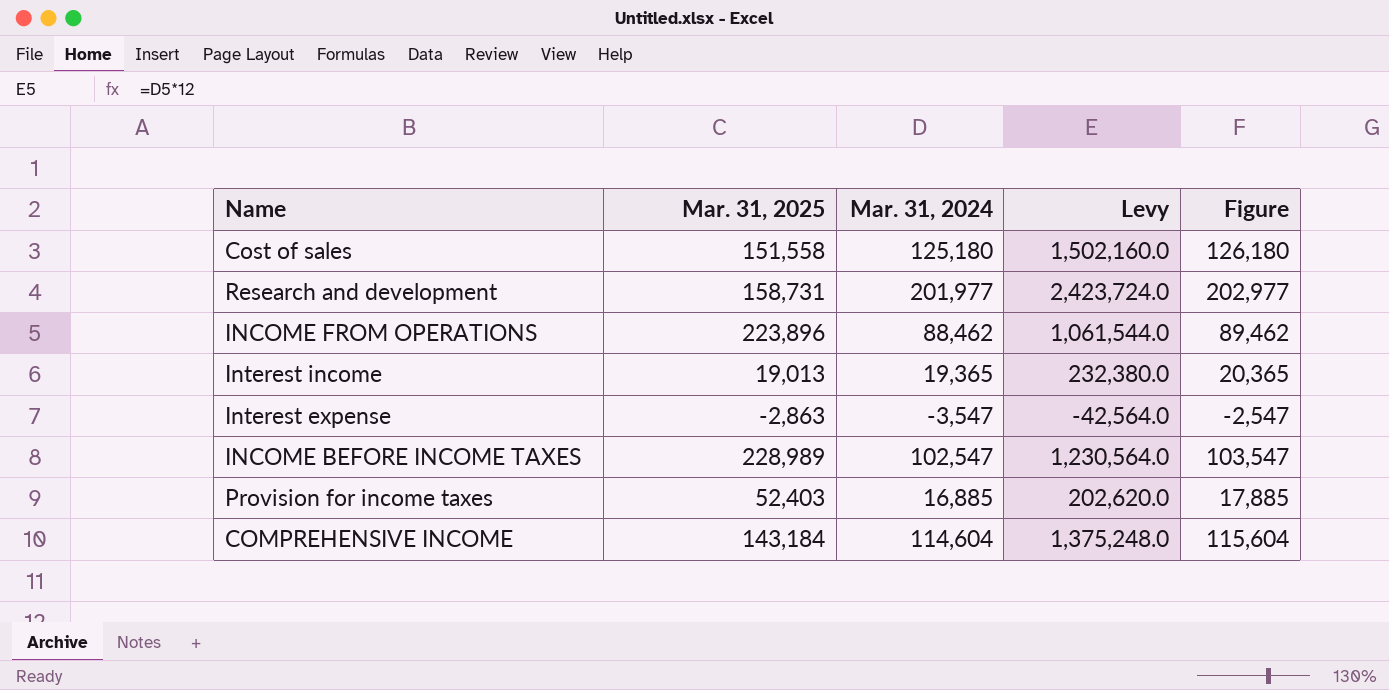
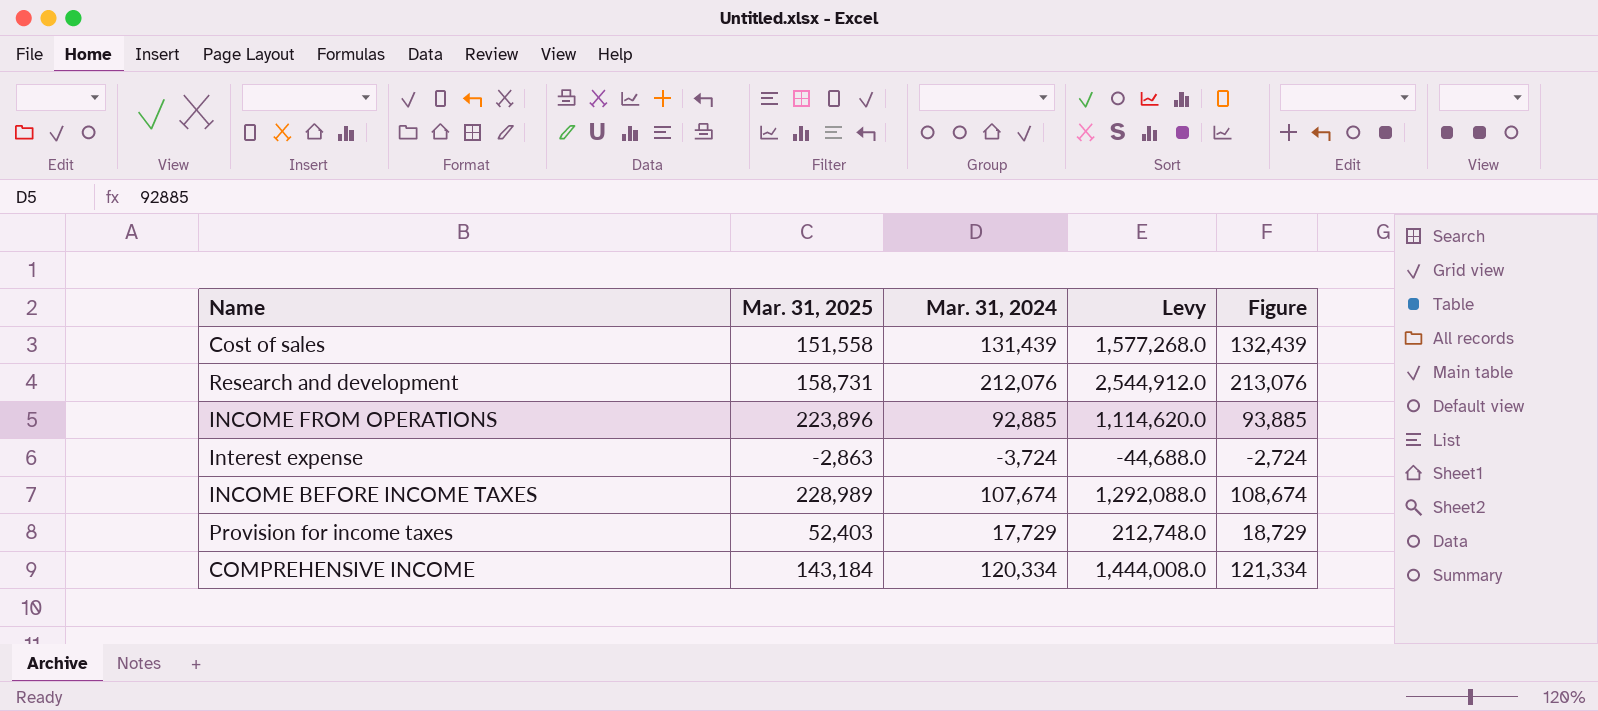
row Interest income: 19,013 | 19,365 | 232,380.0 | 20,365 -> none
Cost of sales | Mar. 31, 2024: 125,180 -> 131,439
Cost of sales | Levy: 1,502,160.0 -> 1,577,268.0
Cost of sales | Figure: 126,180 -> 132,439
Research and development | Mar. 31, 2024: 201,977 -> 212,076
Research and development | Levy: 2,423,724.0 -> 2,544,912.0
Research and development | Figure: 202,977 -> 213,076
INCOME FROM OPERATIONS | Mar. 31, 2024: 88,462 -> 92,885
INCOME FROM OPERATIONS | Levy: 1,061,544.0 -> 1,114,620.0
INCOME FROM OPERATIONS | Figure: 89,462 -> 93,885
Interest expense | Mar. 31, 2024: -3,547 -> -3,724
Interest expense | Levy: -42,564.0 -> -44,688.0
Interest expense | Figure: -2,547 -> -2,724
INCOME BEFORE INCOME TAXES | Mar. 31, 2024: 102,547 -> 107,674
INCOME BEFORE INCOME TAXES | Levy: 1,230,564.0 -> 1,292,088.0
INCOME BEFORE INCOME TAXES | Figure: 103,547 -> 108,674
Provision for income taxes | Mar. 31, 2024: 16,885 -> 17,729
Provision for income taxes | Levy: 202,620.0 -> 212,748.0
Provision for income taxes | Figure: 17,885 -> 18,729
COMPREHENSIVE INCOME | Mar. 31, 2024: 114,604 -> 120,334
COMPREHENSIVE INCOME | Levy: 1,375,248.0 -> 1,444,008.0
COMPREHENSIVE INCOME | Figure: 115,604 -> 121,334

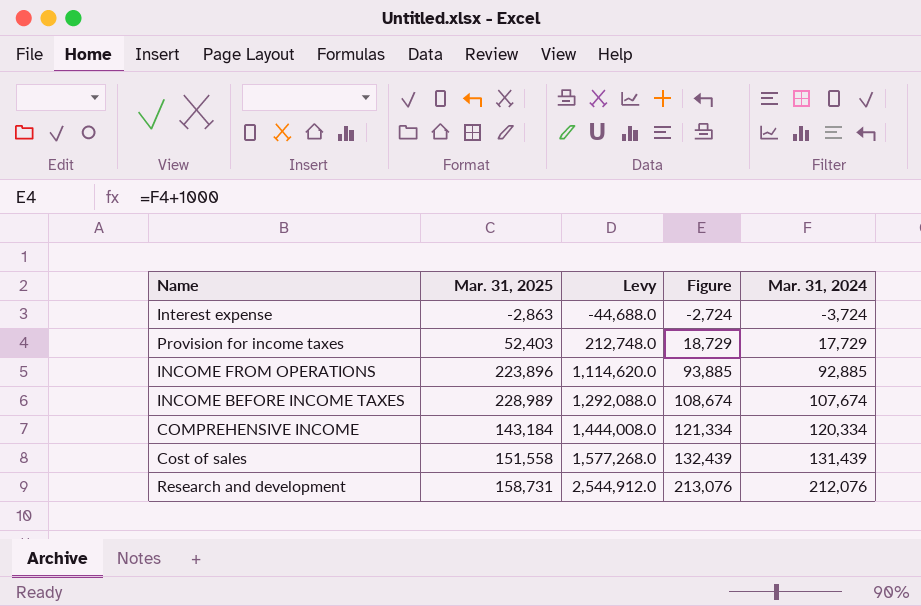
row order: none -> Levy ascending
column Mar. 31, 2024 | position: 3 -> 5

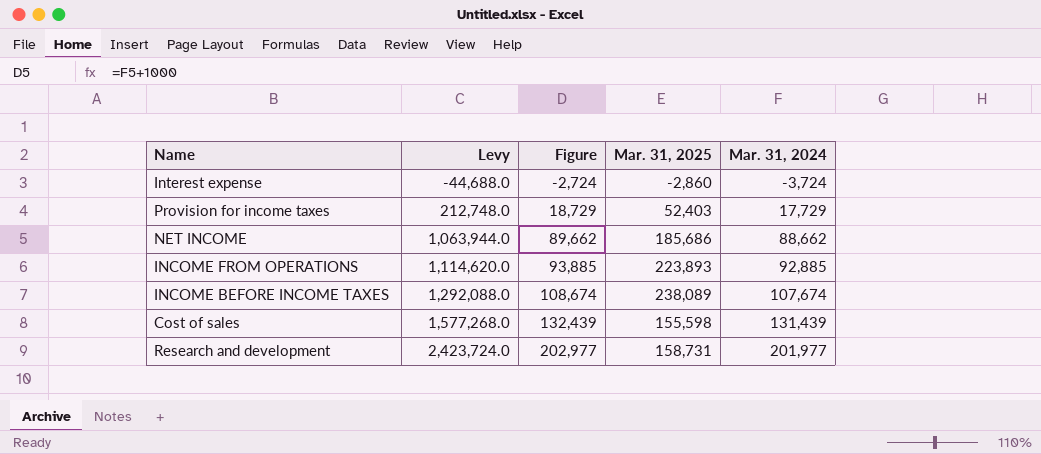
column Mar. 31, 2025 | position: 2 -> 4
row COMPREHENSIVE INCOME: 143,184 | 1,444,008.0 | 121,334 | 120,334 -> none
Interest expense | Mar. 31, 2025: -2,863 -> -2,860
row NET INCOME: none -> 1,063,944.0 | 89,662 | 185,686 | 88,662
INCOME FROM OPERATIONS | Mar. 31, 2025: 223,896 -> 223,893
INCOME BEFORE INCOME TAXES | Mar. 31, 2025: 228,989 -> 238,089
Cost of sales | Mar. 31, 2025: 151,558 -> 155,598
Research and development | Levy: 2,544,912.0 -> 2,423,724.0
Research and development | Figure: 213,076 -> 202,977
Research and development | Mar. 31, 2024: 212,076 -> 201,977

